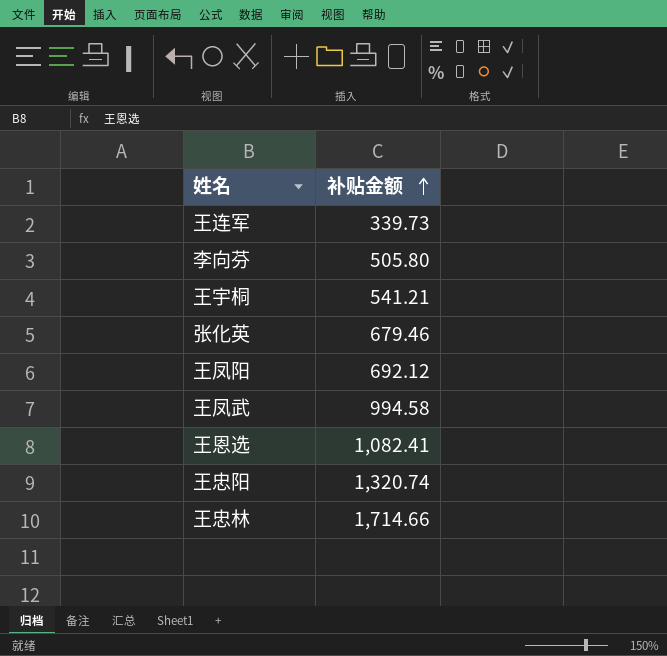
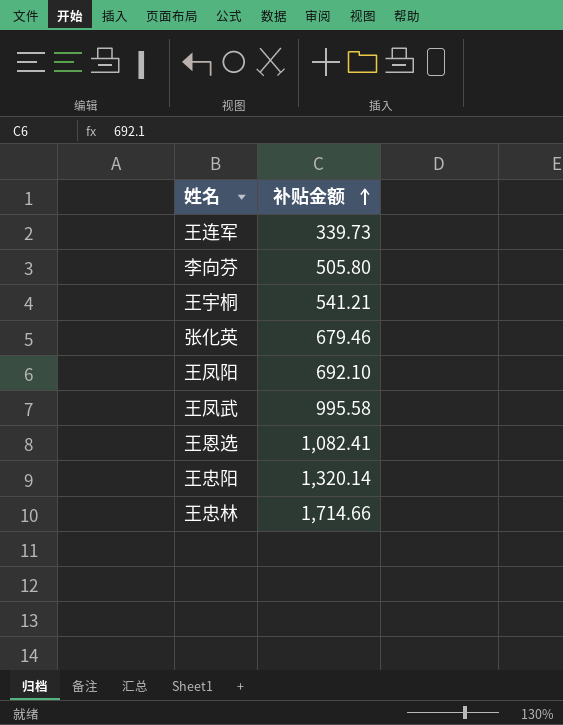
王凤阳 | 补贴金额: 692.12 -> 692.10
王凤武 | 补贴金额: 994.58 -> 995.58
王忠阳 | 补贴金额: 1,320.74 -> 1,320.14

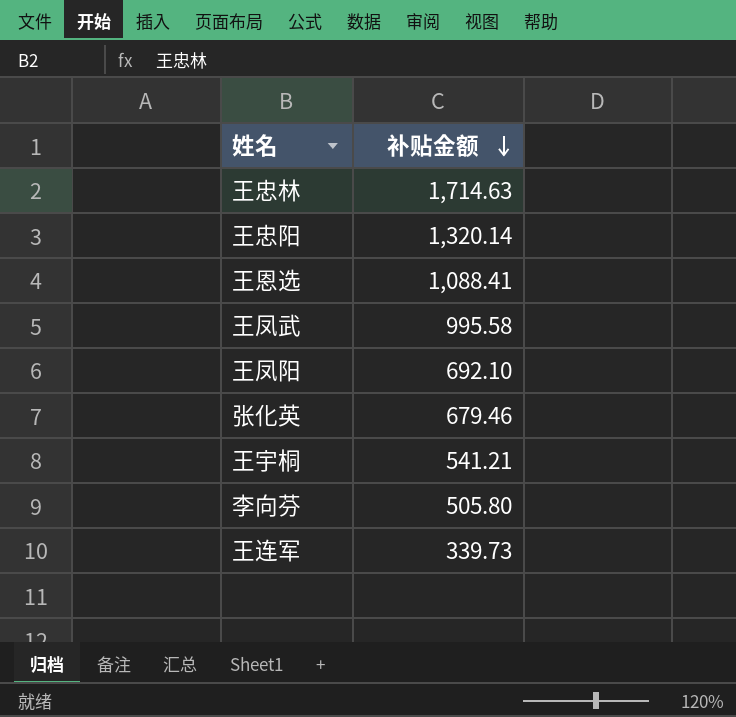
row order: 补贴金额 ascending -> 补贴金额 descending
王忠林 | 补贴金额: 1,714.66 -> 1,714.63
王恩选 | 补贴金额: 1,082.41 -> 1,088.41

